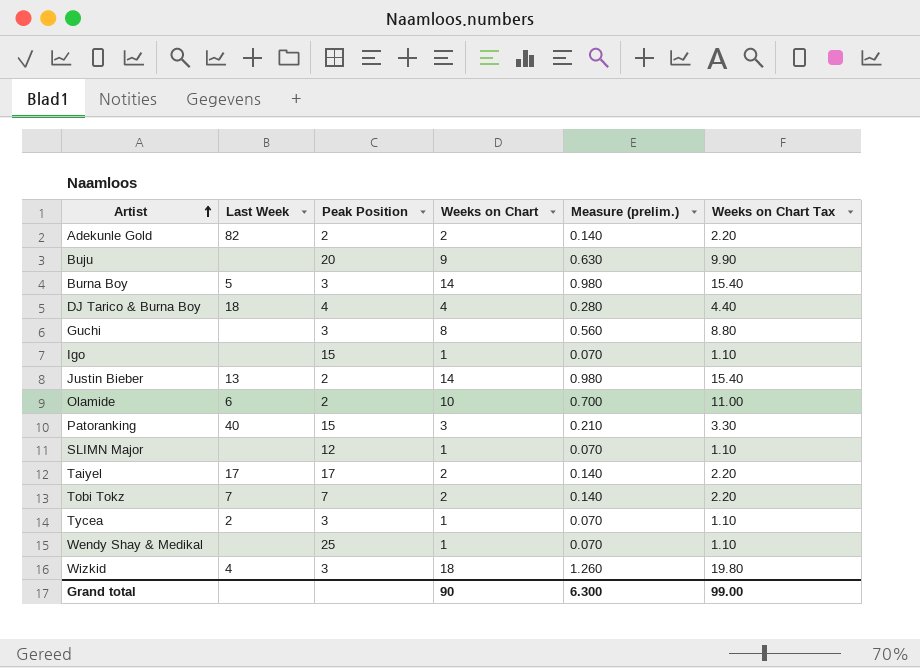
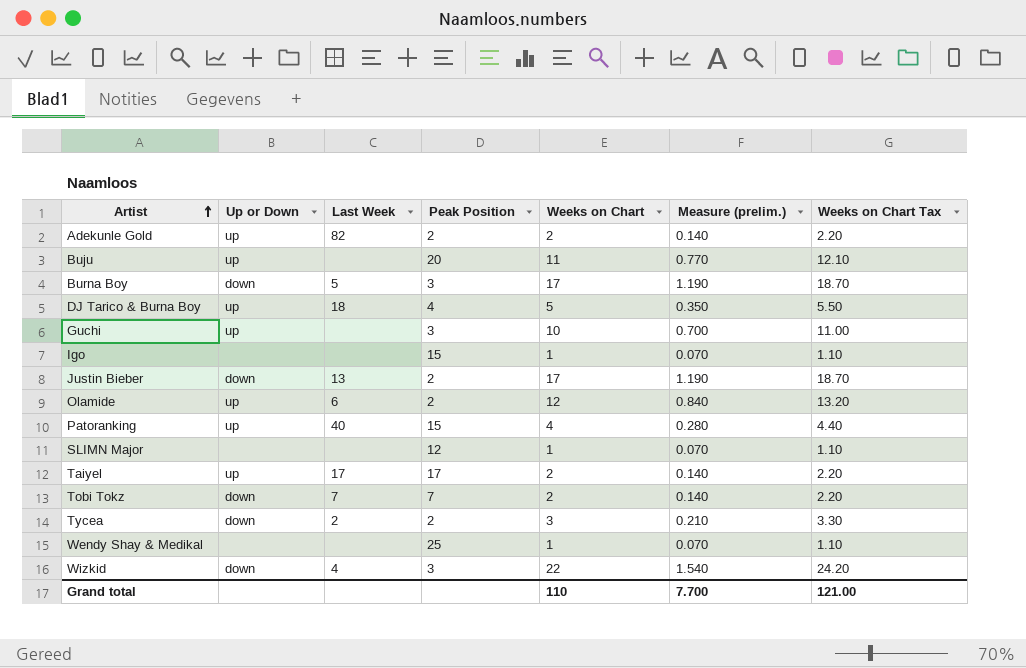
column Up or Down | position: none -> 2
Buju | Weeks on Chart: 9 -> 11
Buju | Measure (prelim.): 0.630 -> 0.770
Buju | Weeks on Chart Tax: 9.90 -> 12.10
Burna Boy | Weeks on Chart: 14 -> 17
Burna Boy | Measure (prelim.): 0.980 -> 1.190
Burna Boy | Weeks on Chart Tax: 15.40 -> 18.70
DJ Tarico & Burna Boy | Weeks on Chart: 4 -> 5
DJ Tarico & Burna Boy | Measure (prelim.): 0.280 -> 0.350
DJ Tarico & Burna Boy | Weeks on Chart Tax: 4.40 -> 5.50
Guchi | Weeks on Chart: 8 -> 10
Guchi | Measure (prelim.): 0.560 -> 0.700
Guchi | Weeks on Chart Tax: 8.80 -> 11.00
Justin Bieber | Weeks on Chart: 14 -> 17
Justin Bieber | Measure (prelim.): 0.980 -> 1.190
Justin Bieber | Weeks on Chart Tax: 15.40 -> 18.70
Olamide | Weeks on Chart: 10 -> 12
Olamide | Measure (prelim.): 0.700 -> 0.840
Olamide | Weeks on Chart Tax: 11.00 -> 13.20
Patoranking | Weeks on Chart: 3 -> 4
Patoranking | Measure (prelim.): 0.210 -> 0.280
Patoranking | Weeks on Chart Tax: 3.30 -> 4.40
Tycea | Peak Position: 3 -> 2
Tycea | Weeks on Chart: 1 -> 3
Tycea | Measure (prelim.): 0.070 -> 0.210
Tycea | Weeks on Chart Tax: 1.10 -> 3.30
Wizkid | Weeks on Chart: 18 -> 22
Wizkid | Measure (prelim.): 1.260 -> 1.540
Wizkid | Weeks on Chart Tax: 19.80 -> 24.20
Grand total | Weeks on Chart: 90 -> 110
Grand total | Measure (prelim.): 6.300 -> 7.700
Grand total | Weeks on Chart Tax: 99.00 -> 121.00

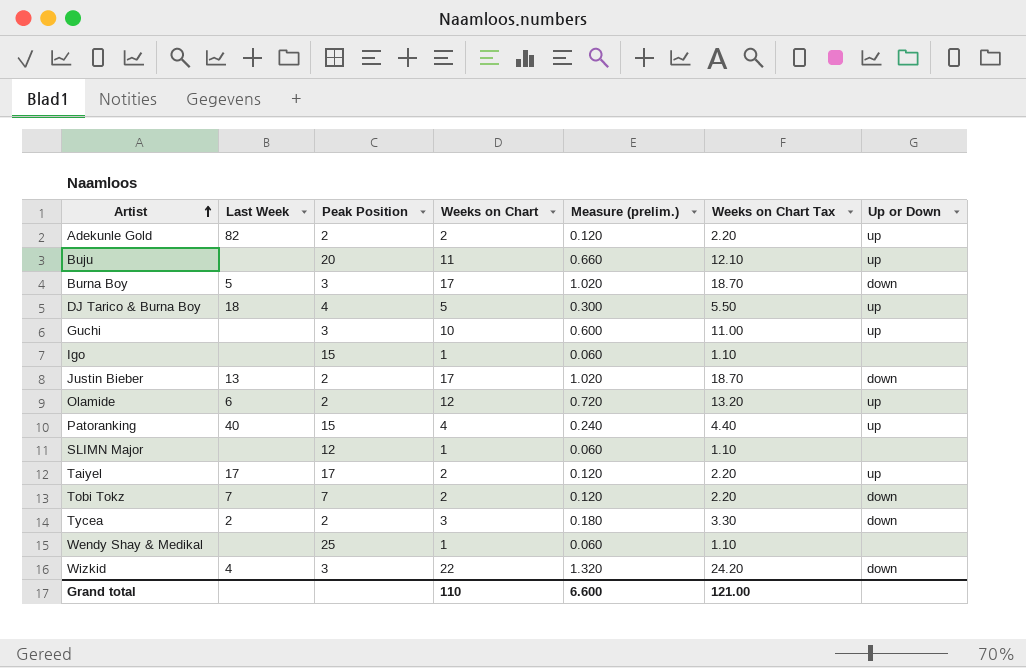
column Measure (prelim.) | formula: [Weeks on Chart] * 0.07 -> [Weeks on Chart] * 0.06
column Up or Down | position: 2 -> 7
Grand total | Measure (prelim.): 7.700 -> 6.600

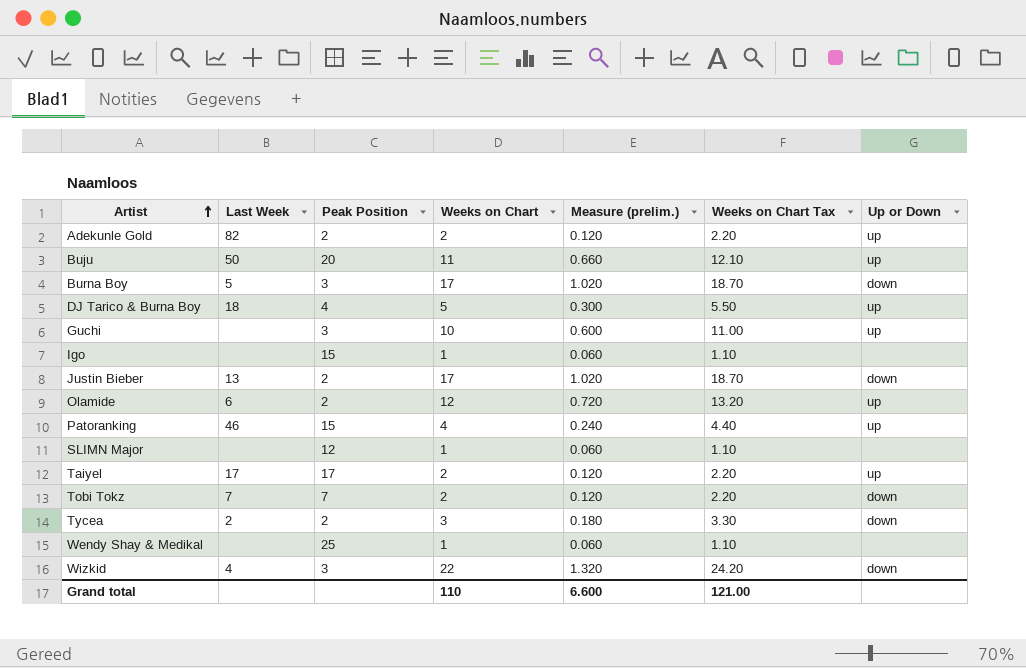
Buju | Last Week: none -> 50
Patoranking | Last Week: 40 -> 46

